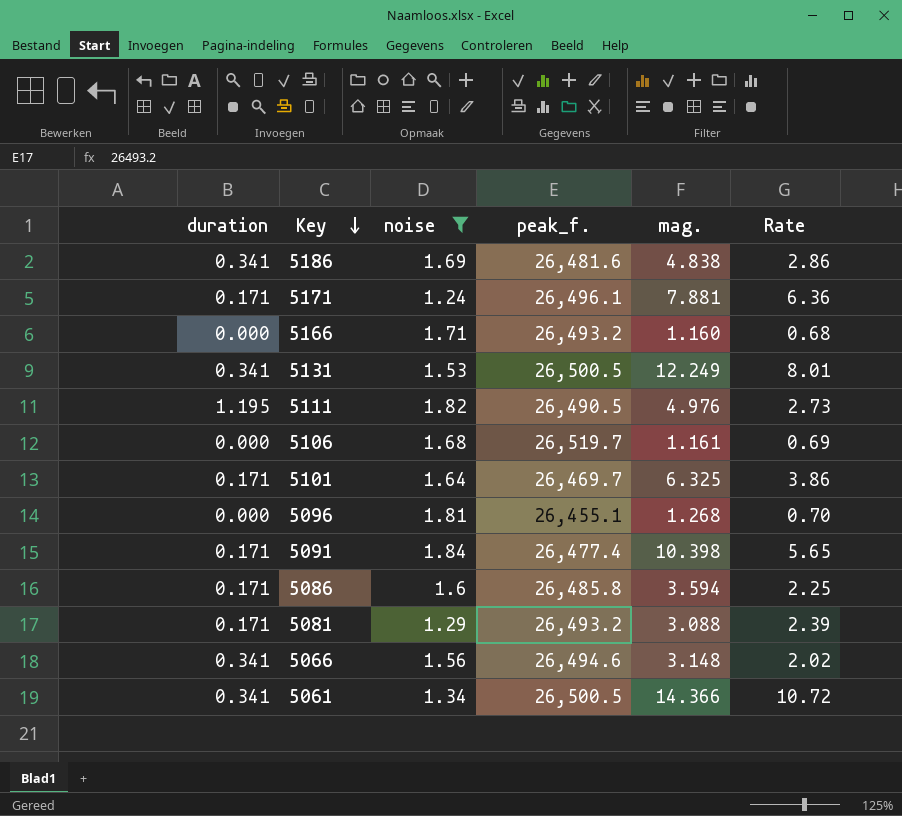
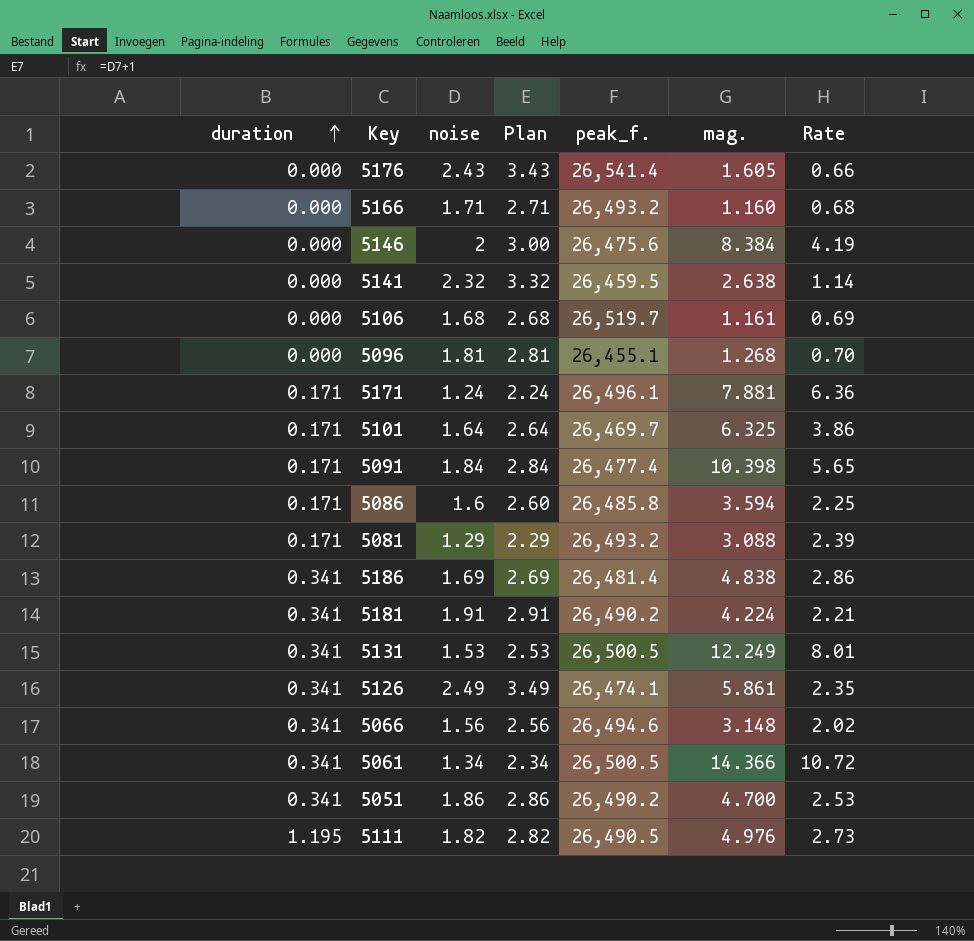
filter: noise <= 1.84 -> none
row order: Key descending -> duration ascending
column Plan | formula: none -> [noise] + 1
5186 | peak_f.: 26,481.6 -> 26,481.4

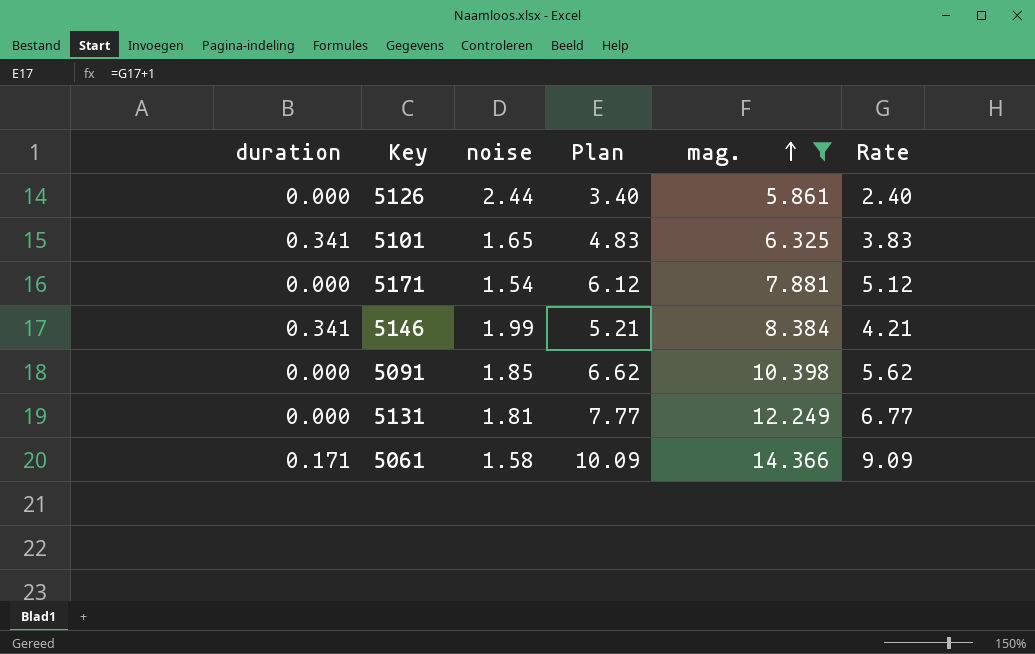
filter: none -> mag. >= 5.861
row order: duration ascending -> mag. ascending
column peak_f. | position: 5 -> none
column Plan | formula: [noise] + 1 -> [Rate] + 1
5126 | duration: 0.341 -> 0.000
5126 | noise: 2.49 -> 2.44
5126 | Rate: 2.35 -> 2.40
5101 | duration: 0.171 -> 0.341
5101 | noise: 1.64 -> 1.65
5101 | Rate: 3.86 -> 3.83
5171 | duration: 0.171 -> 0.000
5171 | noise: 1.24 -> 1.54
5171 | Rate: 6.36 -> 5.12
5146 | duration: 0.000 -> 0.341
5146 | noise: 2 -> 1.99
5146 | Rate: 4.19 -> 4.21
5091 | duration: 0.171 -> 0.000
5091 | noise: 1.84 -> 1.85
5091 | Rate: 5.65 -> 5.62
5131 | duration: 0.341 -> 0.000
5131 | noise: 1.53 -> 1.81
5131 | Rate: 8.01 -> 6.77
5061 | duration: 0.341 -> 0.171
5061 | noise: 1.34 -> 1.58
5061 | Rate: 10.72 -> 9.09

